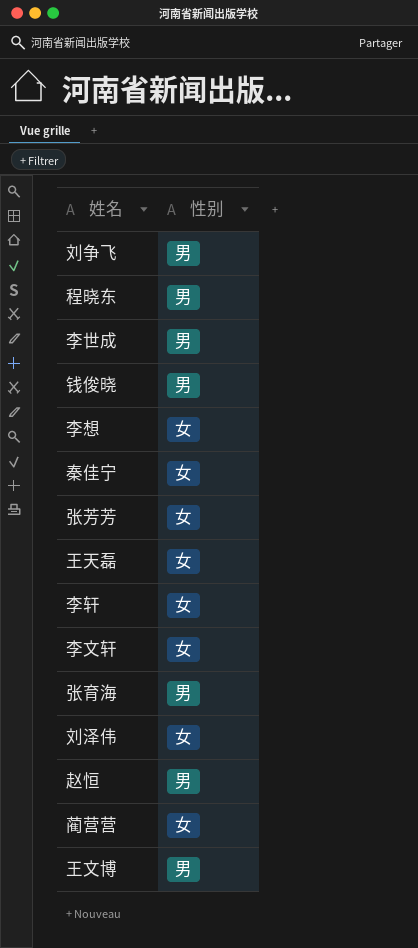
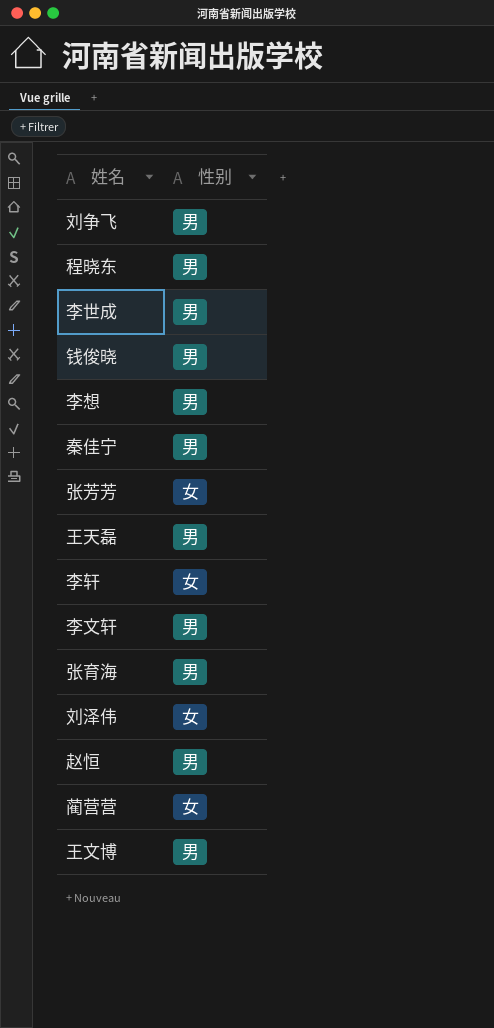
李想 | 性别: 女 -> 男
秦佳宁 | 性别: 女 -> 男
王天磊 | 性别: 女 -> 男
李文轩 | 性别: 女 -> 男

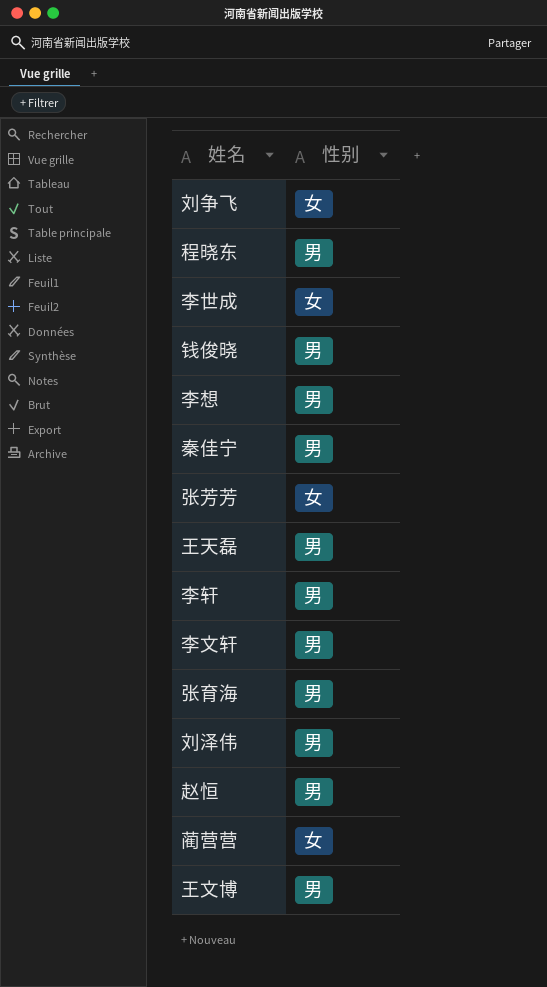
刘争飞 | 性别: 男 -> 女
李世成 | 性别: 男 -> 女
李轩 | 性别: 女 -> 男
刘泽伟 | 性别: 女 -> 男

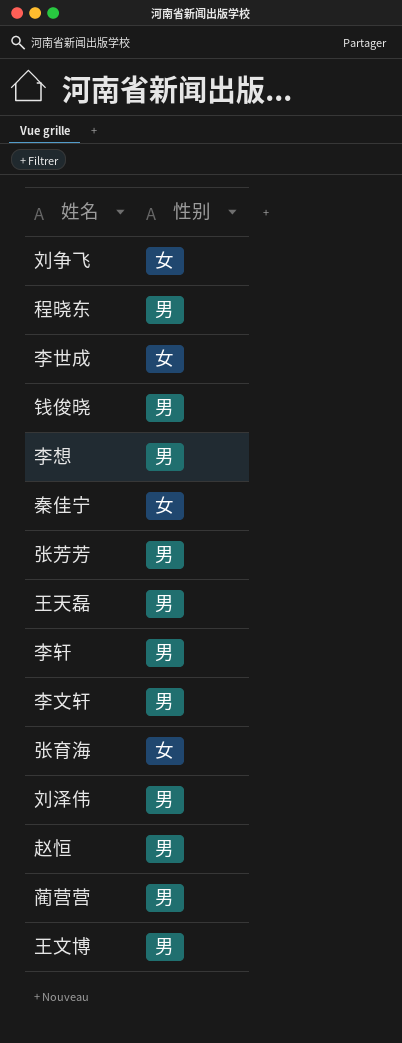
秦佳宁 | 性别: 男 -> 女
张芳芳 | 性别: 女 -> 男
张育海 | 性别: 男 -> 女
蔺营营 | 性别: 女 -> 男

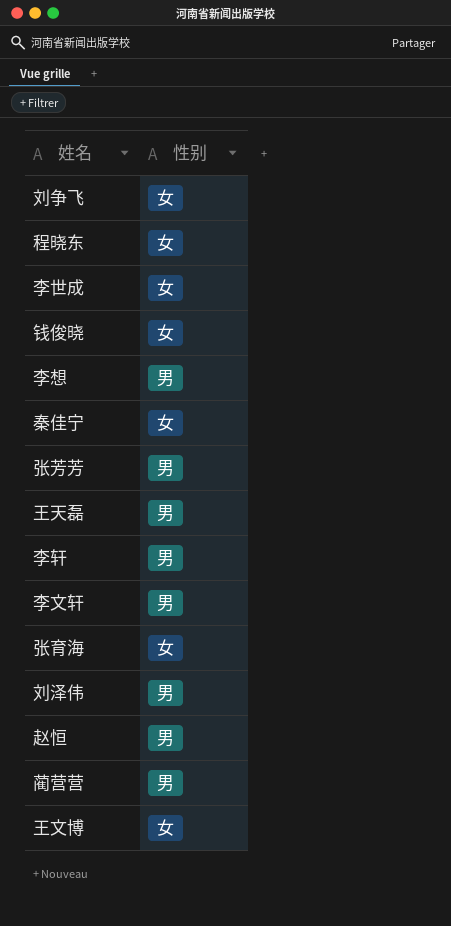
程晓东 | 性别: 男 -> 女
钱俊晓 | 性别: 男 -> 女
王文博 | 性别: 男 -> 女

